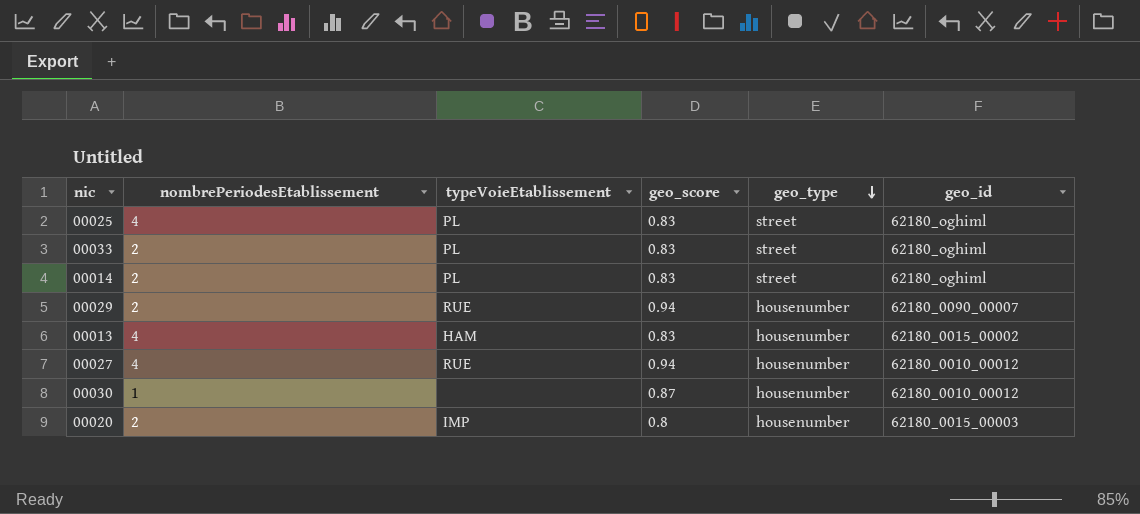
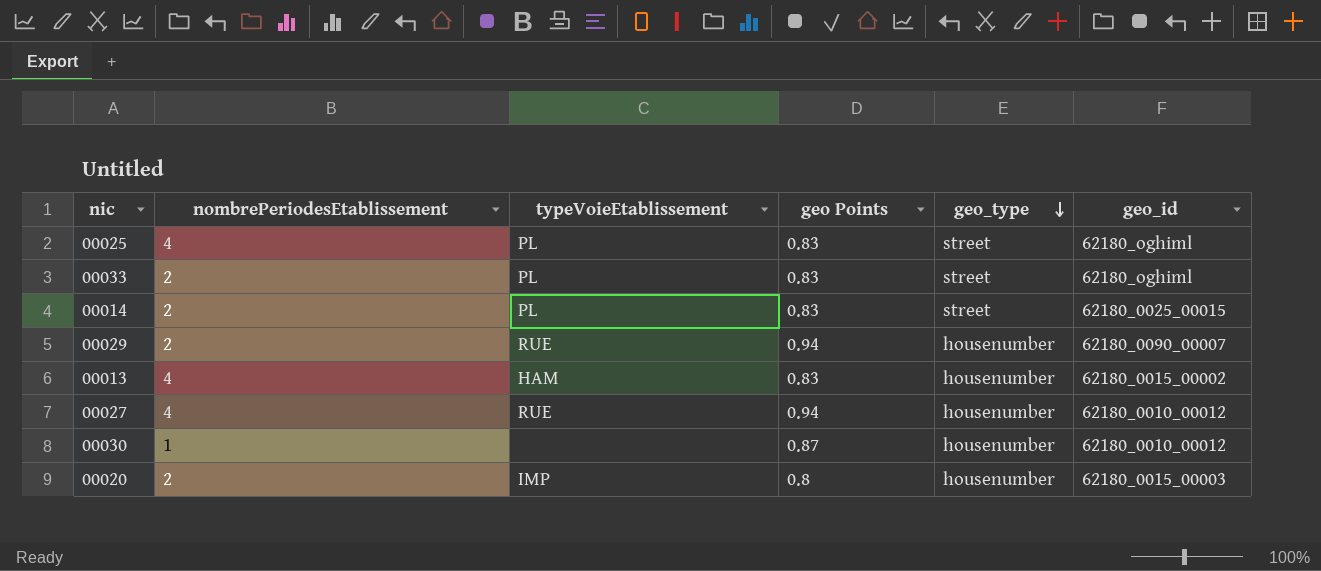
column name: geo_score -> geo Points
00014 | geo_id: 62180_oghiml -> 62180_0025_00015

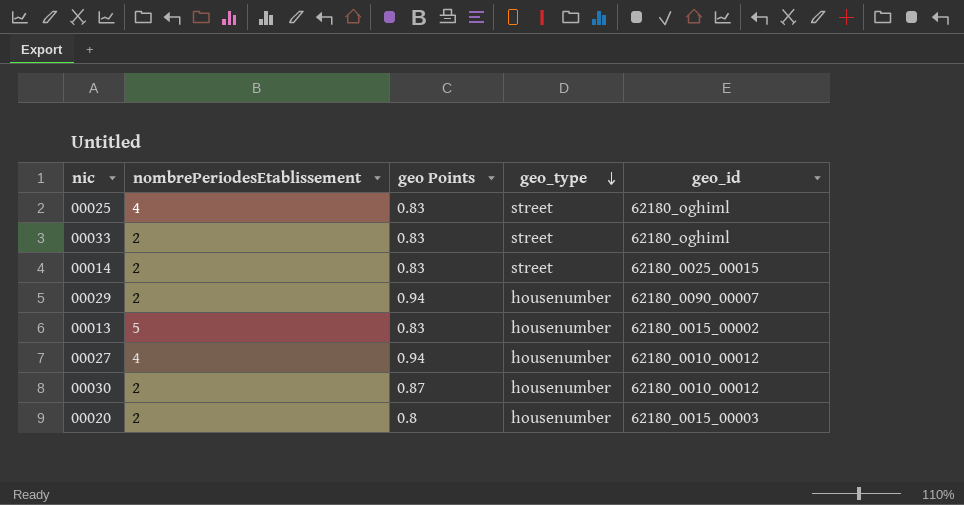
column typeVoieEtablissement | position: 3 -> none
00013 | nombrePeriodesEtablissement: 4 -> 5
00030 | nombrePeriodesEtablissement: 1 -> 2

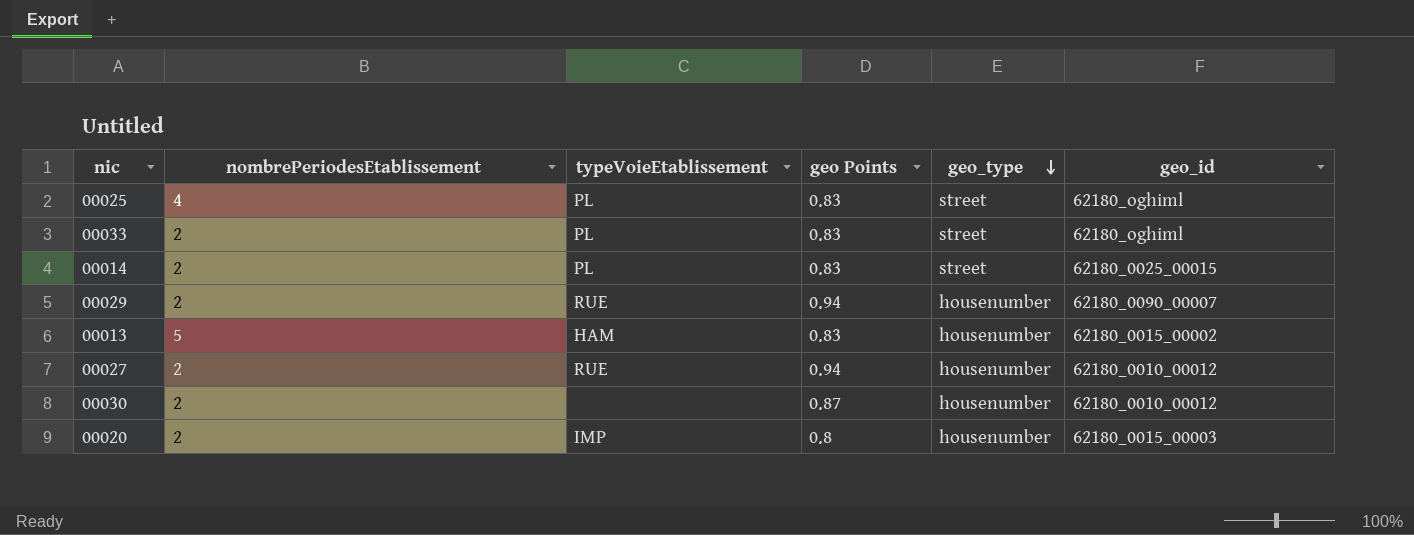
column typeVoieEtablissement | position: none -> 3
00027 | nombrePeriodesEtablissement: 4 -> 2

